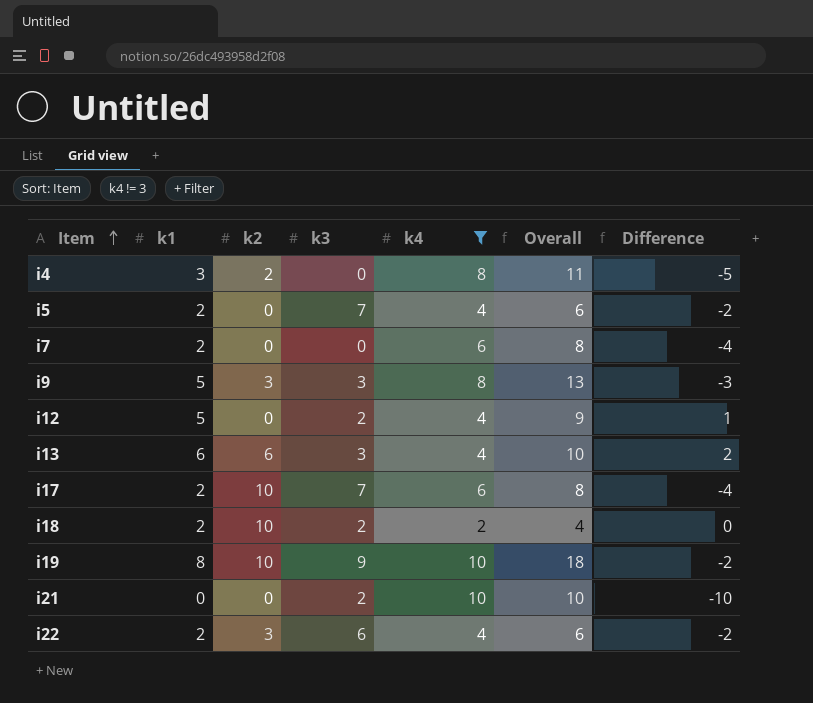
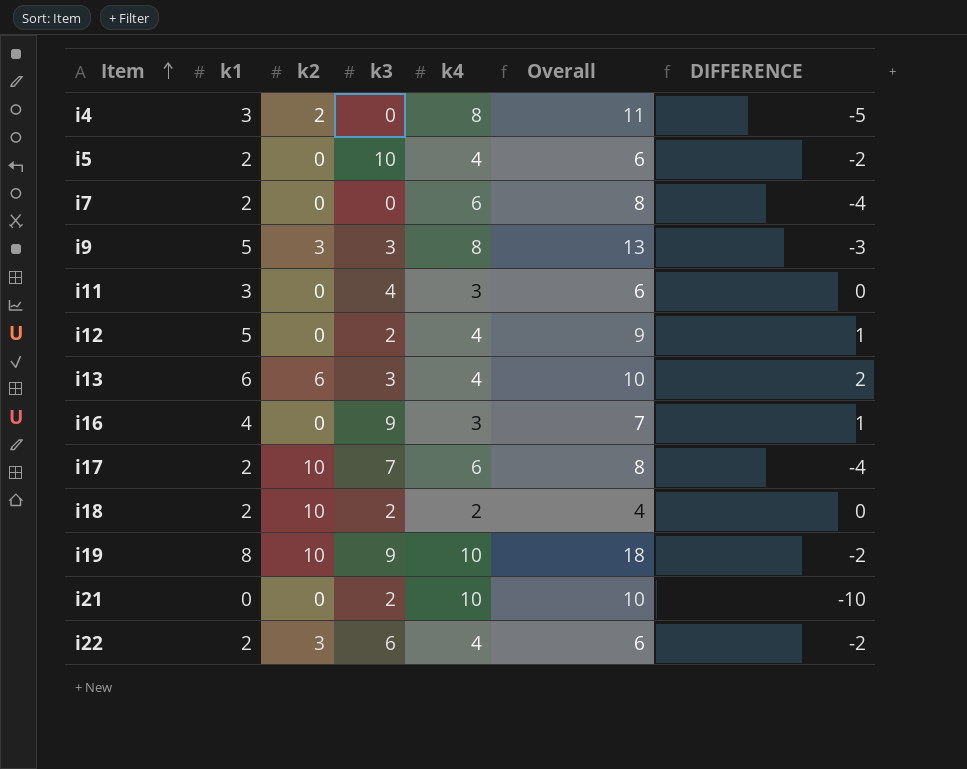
filter: k4 != 3 -> none
column name: Difference -> DIFFERENCE
i5 | k3: 7 -> 10

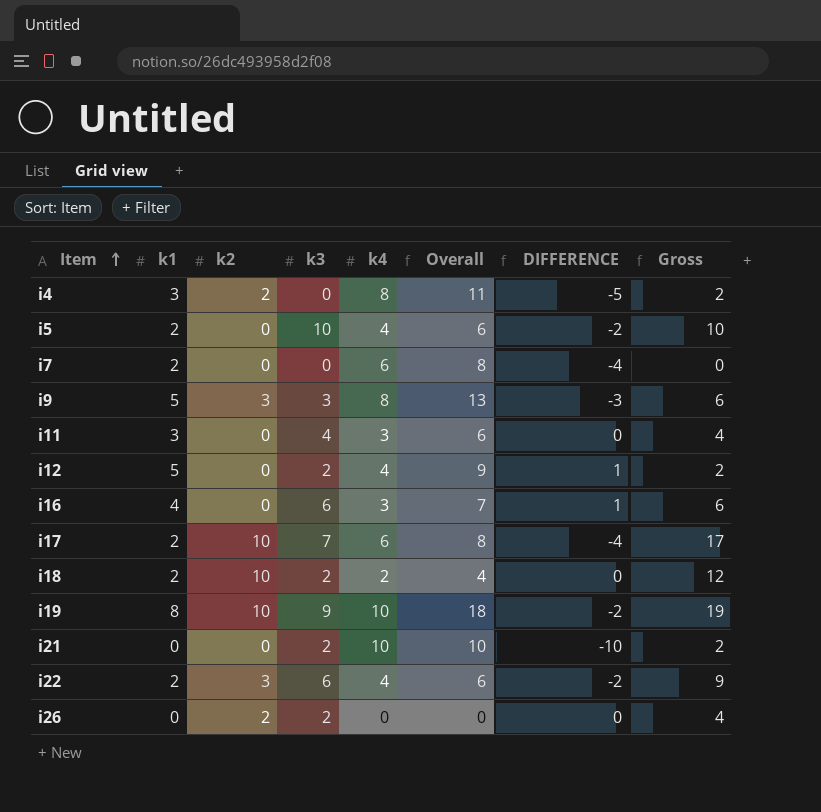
column Gross | formula: none -> [k2] + [k3]
row i13: 6 | 6 | 3 | 4 | 10 | 2 -> none
i16 | k3: 9 -> 6
row i26: none -> 0 | 2 | 2 | 0 | 0 | 0 | 4

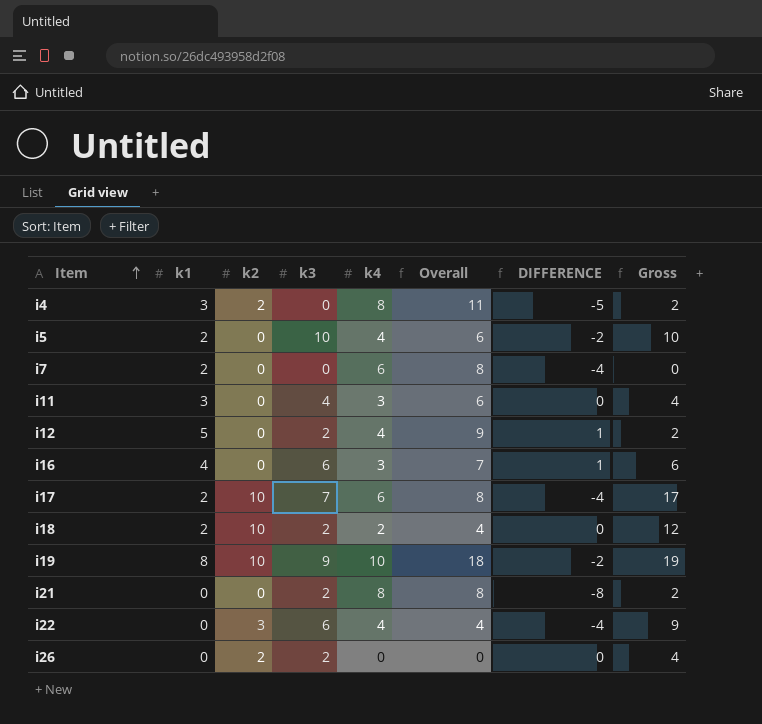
row i9: 5 | 3 | 3 | 8 | 13 | -3 | 6 -> none
i21 | k4: 10 -> 8
i21 | Overall: 10 -> 8
i21 | DIFFERENCE: -10 -> -8
i22 | k1: 2 -> 0
i22 | Overall: 6 -> 4
i22 | DIFFERENCE: -2 -> -4

